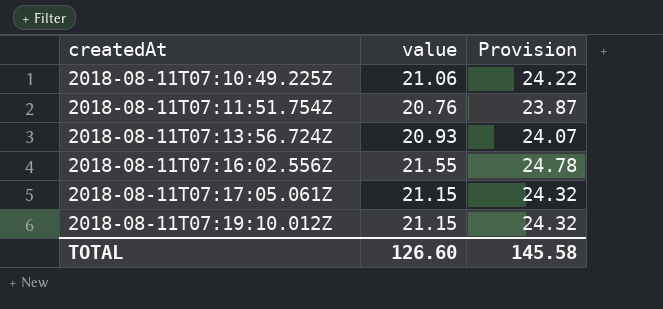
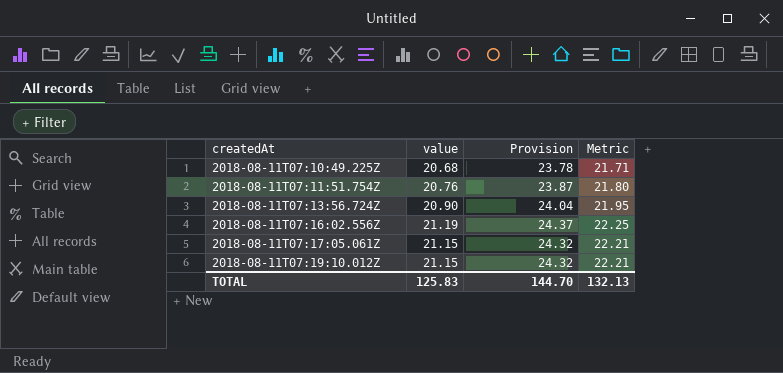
column Metric | formula: none -> [value] * 1.05
2018-08-11T07:10:49.225Z | value: 21.06 -> 20.68
2018-08-11T07:10:49.225Z | Provision: 24.22 -> 23.78
2018-08-11T07:13:56.724Z | value: 20.93 -> 20.90
2018-08-11T07:13:56.724Z | Provision: 24.07 -> 24.04
2018-08-11T07:16:02.556Z | value: 21.55 -> 21.19
2018-08-11T07:16:02.556Z | Provision: 24.78 -> 24.37
TOTAL | value: 126.60 -> 125.83
TOTAL | Provision: 145.58 -> 144.70

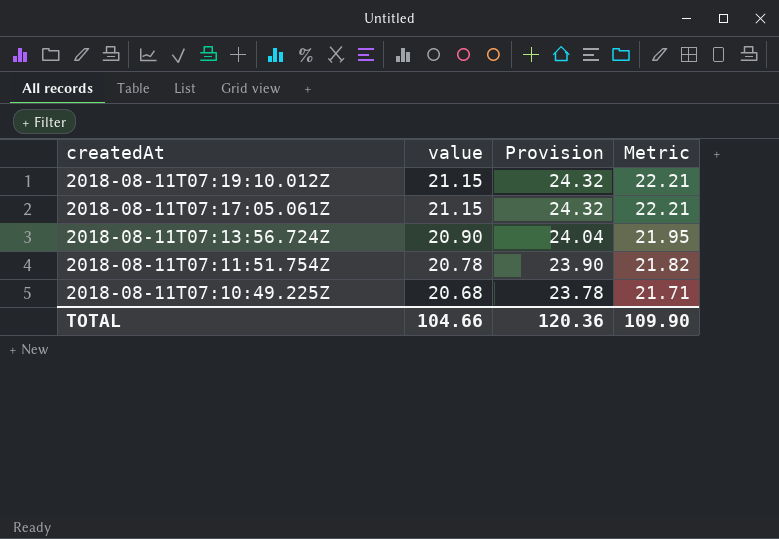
row order: createdAt ascending -> createdAt descending
row 2018-08-11T07:16:02.556Z: 21.19 | 24.37 | 22.25 -> none
2018-08-11T07:11:51.754Z | value: 20.76 -> 20.78
2018-08-11T07:11:51.754Z | Provision: 23.87 -> 23.90
2018-08-11T07:11:51.754Z | Metric: 21.80 -> 21.82
TOTAL | value: 125.83 -> 104.66
TOTAL | Provision: 144.70 -> 120.36
TOTAL | Metric: 132.13 -> 109.90

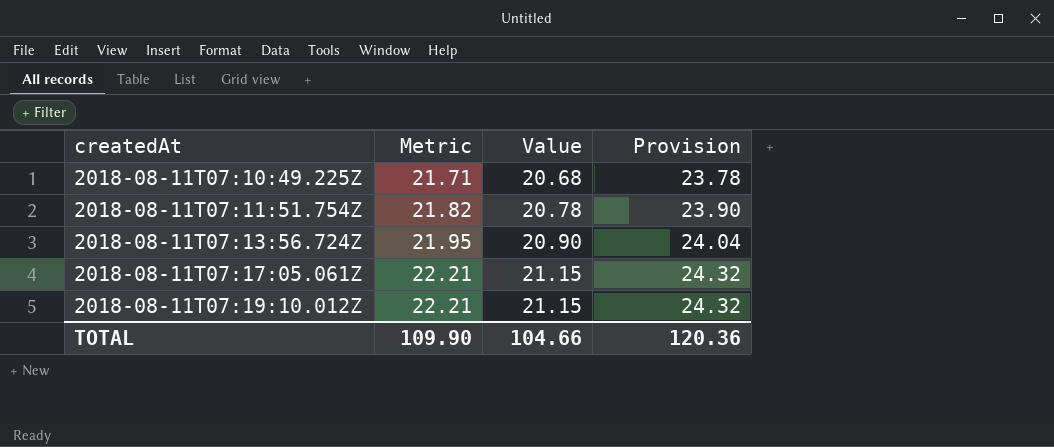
row order: createdAt descending -> createdAt ascending
column Metric | position: 4 -> 2
column name: value -> Value

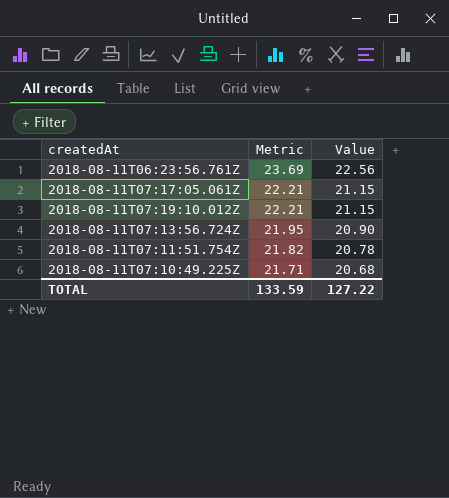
row order: createdAt ascending -> Metric descending
column Provision | formula: [Value] * 1.15 -> none
row 2018-08-11T06:23:56.761Z: none -> 23.69 | 22.56
TOTAL | Metric: 109.90 -> 133.59
TOTAL | Value: 104.66 -> 127.22

